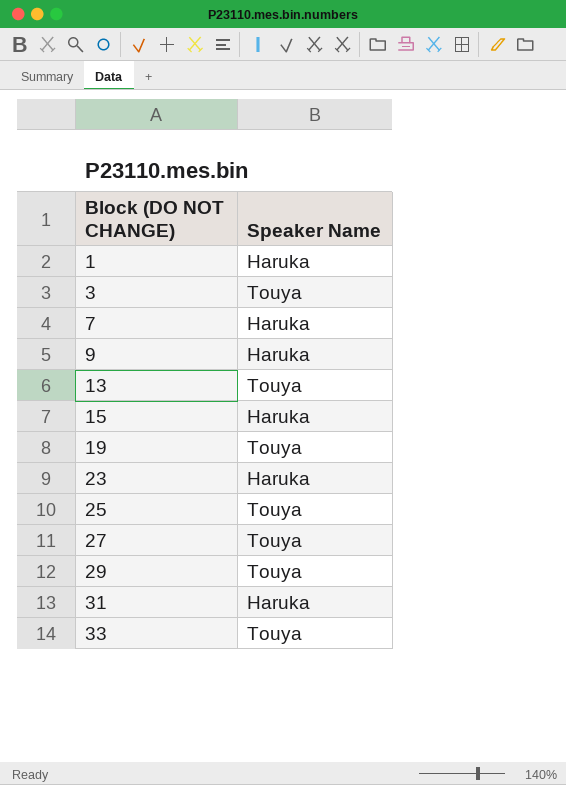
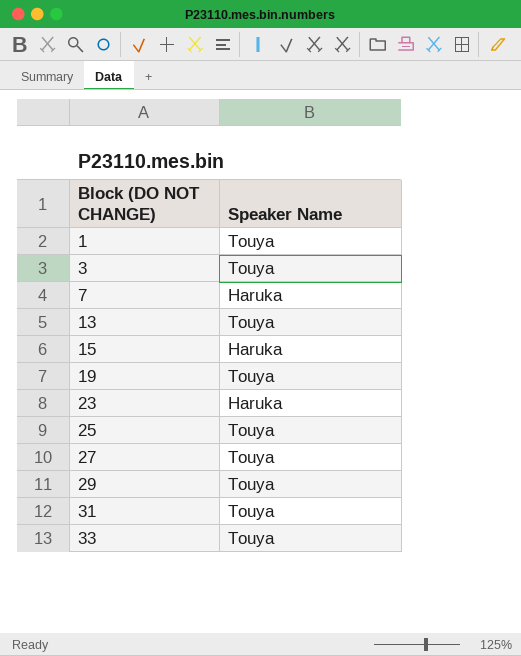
row 9: Haruka -> none
1 | Speaker Name: Haruka -> Touya
31 | Speaker Name: Haruka -> Touya

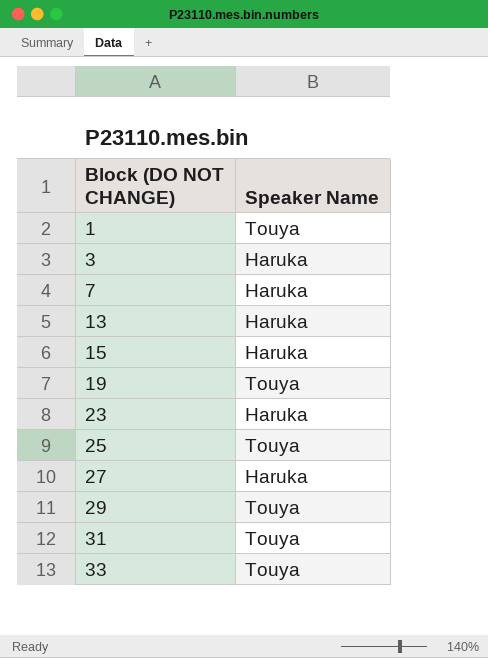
3 | Speaker Name: Touya -> Haruka
13 | Speaker Name: Touya -> Haruka
27 | Speaker Name: Touya -> Haruka

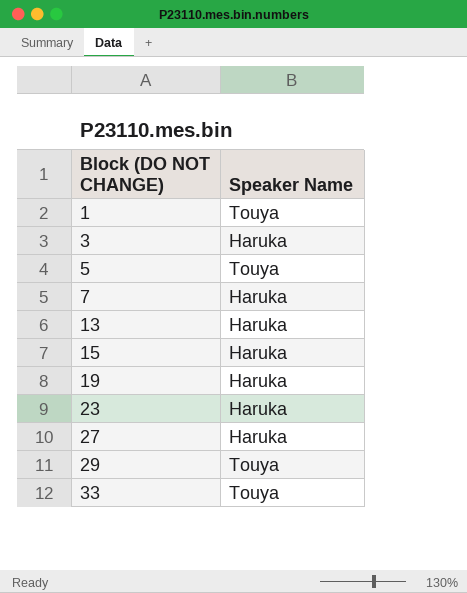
row 25: Touya -> none
row 31: Touya -> none
row 5: none -> Touya
19 | Speaker Name: Touya -> Haruka

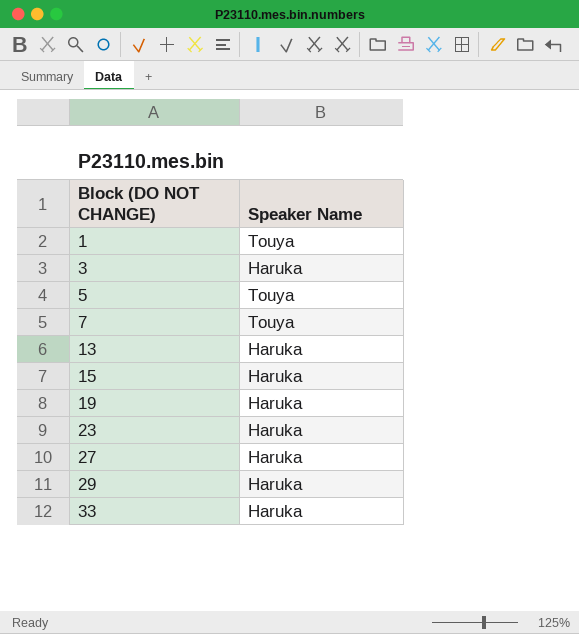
7 | Speaker Name: Haruka -> Touya
29 | Speaker Name: Touya -> Haruka
33 | Speaker Name: Touya -> Haruka

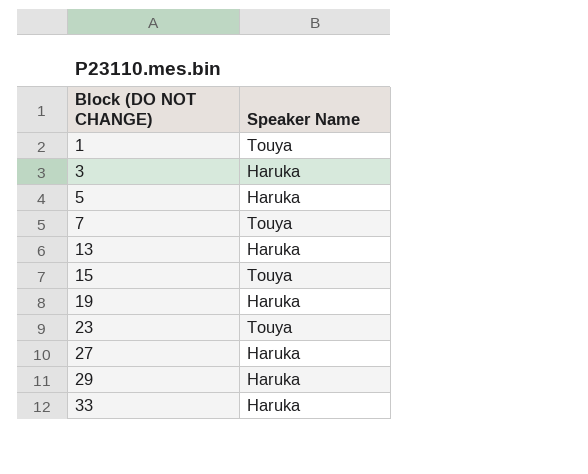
5 | Speaker Name: Touya -> Haruka
15 | Speaker Name: Haruka -> Touya
23 | Speaker Name: Haruka -> Touya

